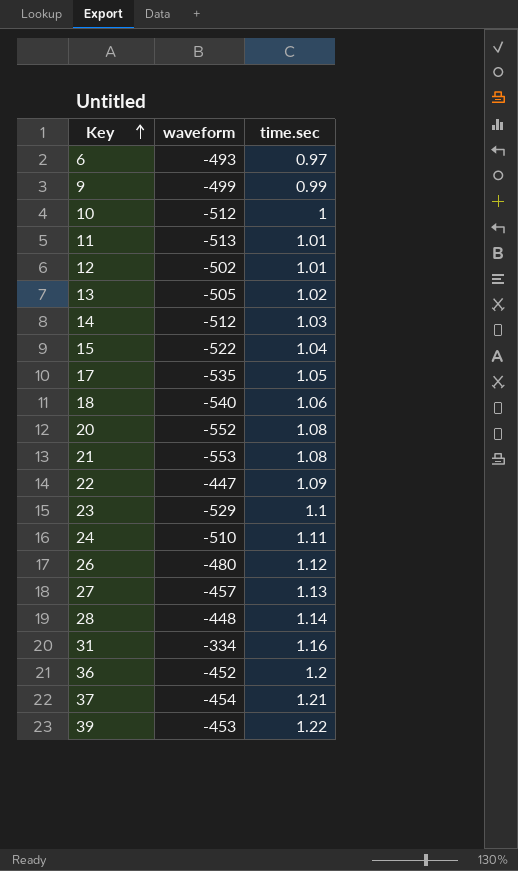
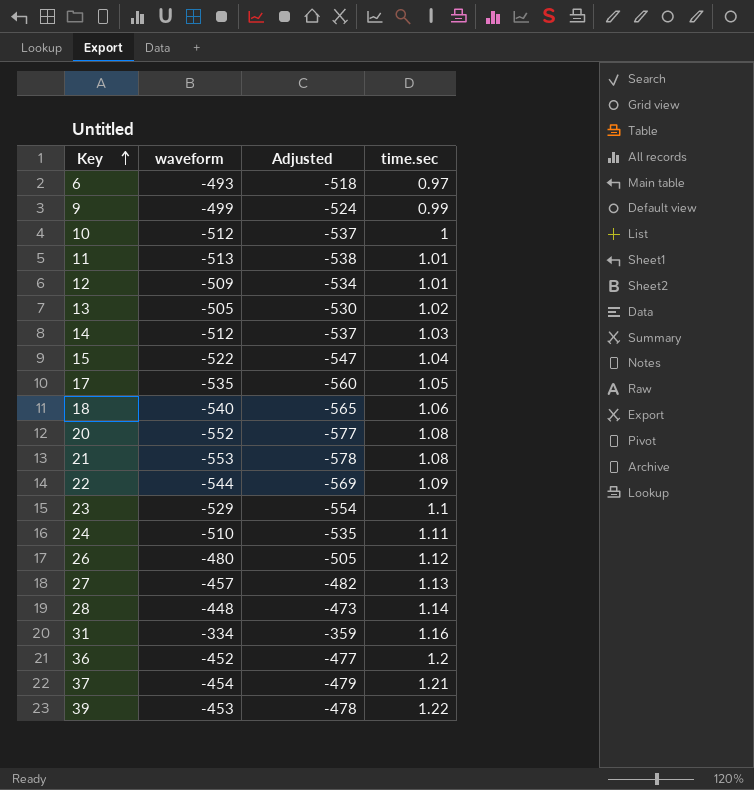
column Adjusted | formula: none -> [waveform] - 25
12 | waveform: -502 -> -509
22 | waveform: -447 -> -544

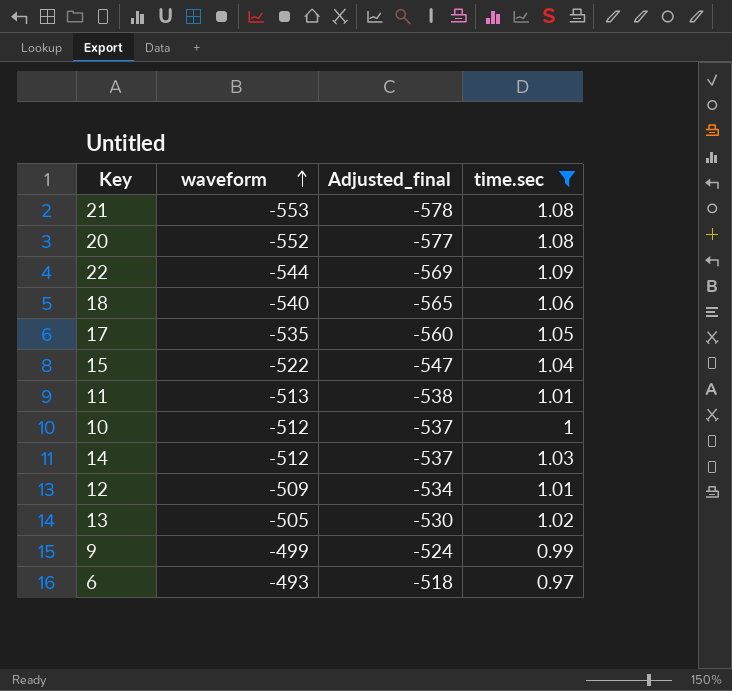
filter: none -> time.sec <= 1.09
row order: Key ascending -> waveform ascending
column name: Adjusted -> Adjusted_final

